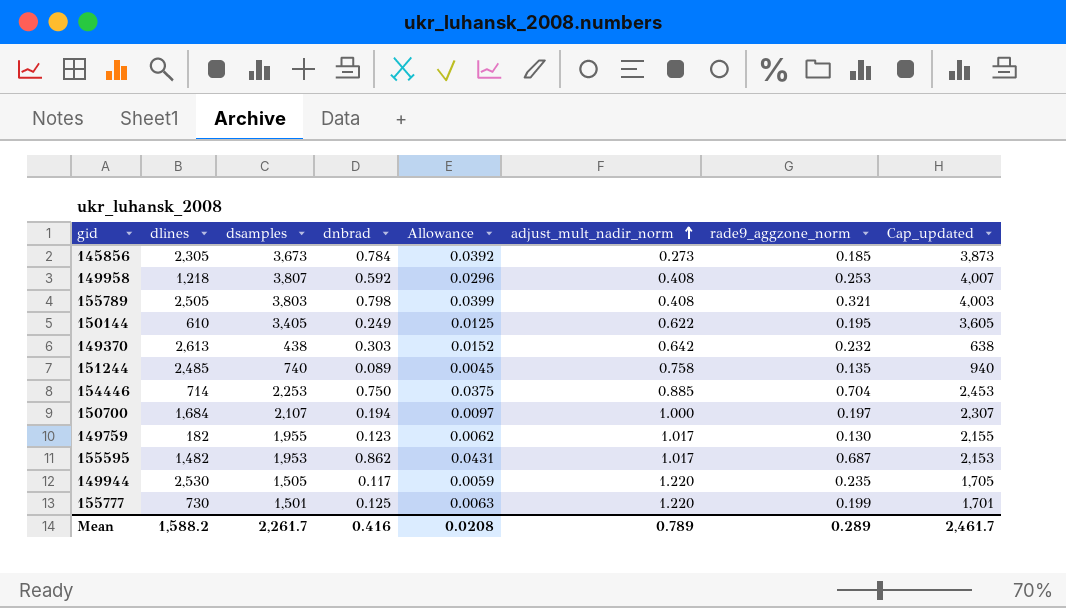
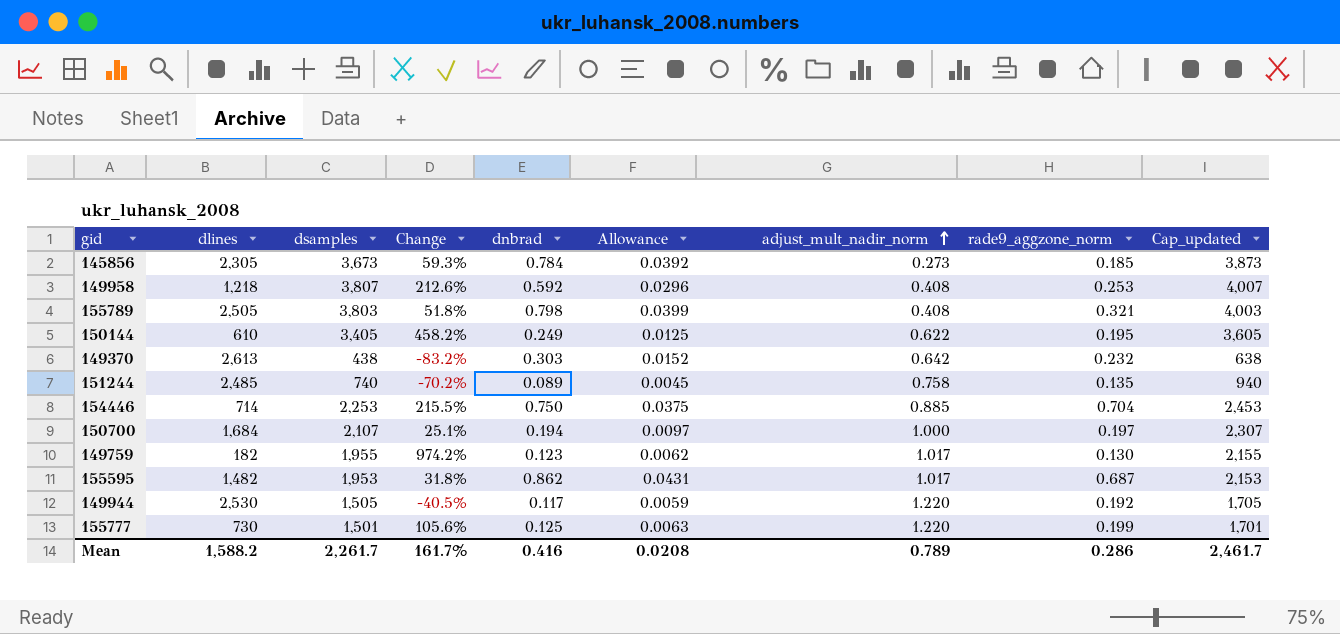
column Change | formula: none -> ([dsamples] - [dlines]) / [dlines]
149944 | rade9_aggzone_norm: 0.235 -> 0.192
Mean | rade9_aggzone_norm: 0.289 -> 0.286

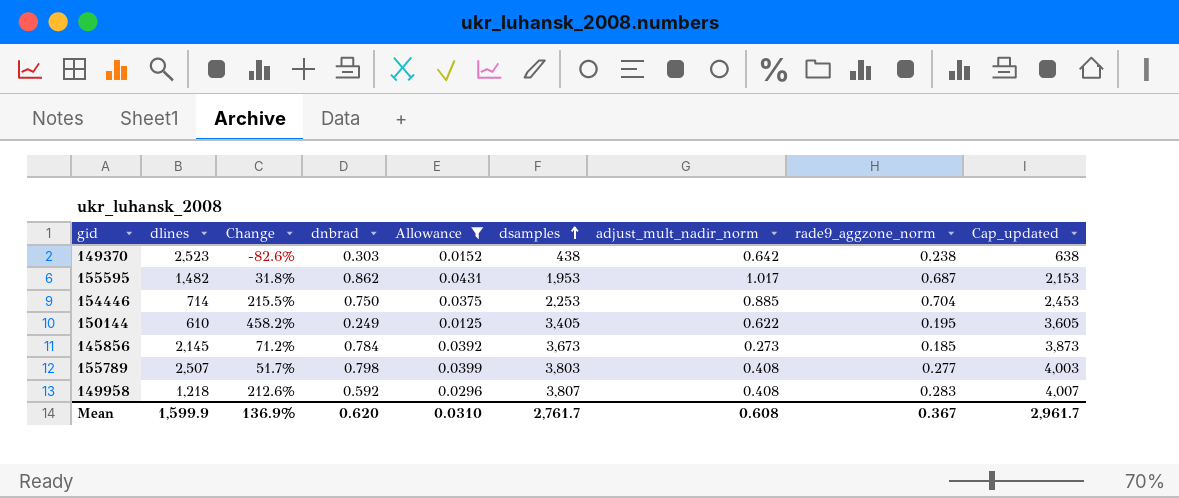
filter: none -> Allowance >= 0.0125
row order: adjust_mult_nadir_norm ascending -> dsamples ascending
column dsamples | position: 3 -> 6
149370 | dlines: 2,613 -> 2,523
149370 | Change: -83.2% -> -82.6%
149370 | rade9_aggzone_norm: 0.232 -> 0.238
145856 | dlines: 2,305 -> 2,145
145856 | Change: 59.3% -> 71.2%
155789 | dlines: 2,505 -> 2,507
155789 | Change: 51.8% -> 51.7%
155789 | rade9_aggzone_norm: 0.321 -> 0.277
149958 | rade9_aggzone_norm: 0.253 -> 0.283
Mean | dlines: 1,588.2 -> 1,599.9
Mean | Change: 161.7% -> 136.9%
Mean | dnbrad: 0.416 -> 0.620
Mean | Allowance: 0.0208 -> 0.0310
Mean | dsamples: 2,261.7 -> 2,761.7
Mean | adjust_mult_nadir_norm: 0.789 -> 0.608
Mean | rade9_aggzone_norm: 0.286 -> 0.367
Mean | Cap_updated: 2,461.7 -> 2,961.7

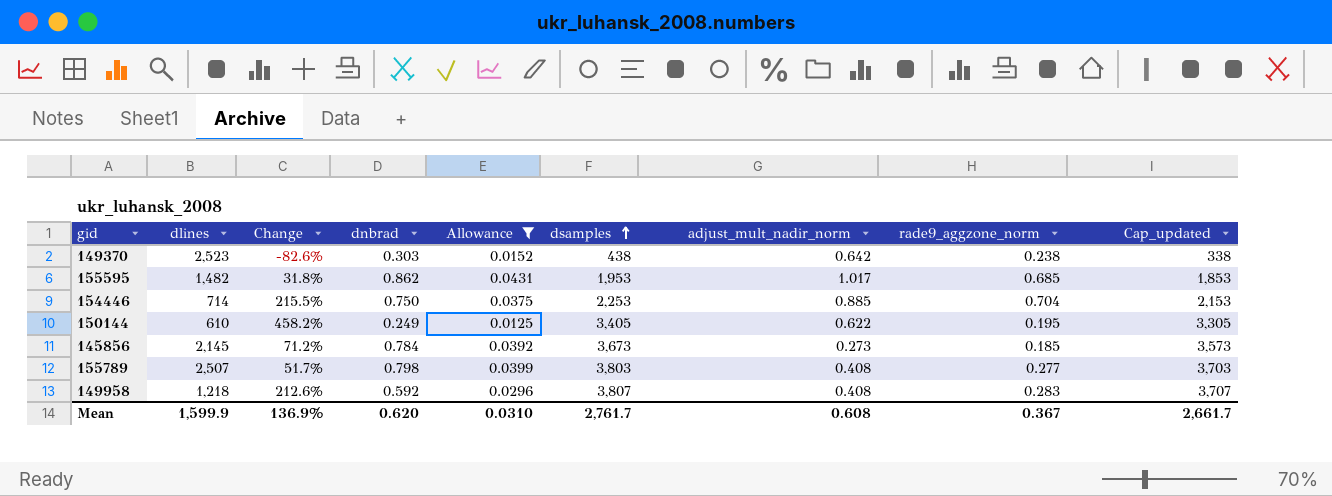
column Cap_updated | formula: [dsamples] + 200 -> [dsamples] - 100
155595 | rade9_aggzone_norm: 0.687 -> 0.685
Mean | Cap_updated: 2,961.7 -> 2,661.7

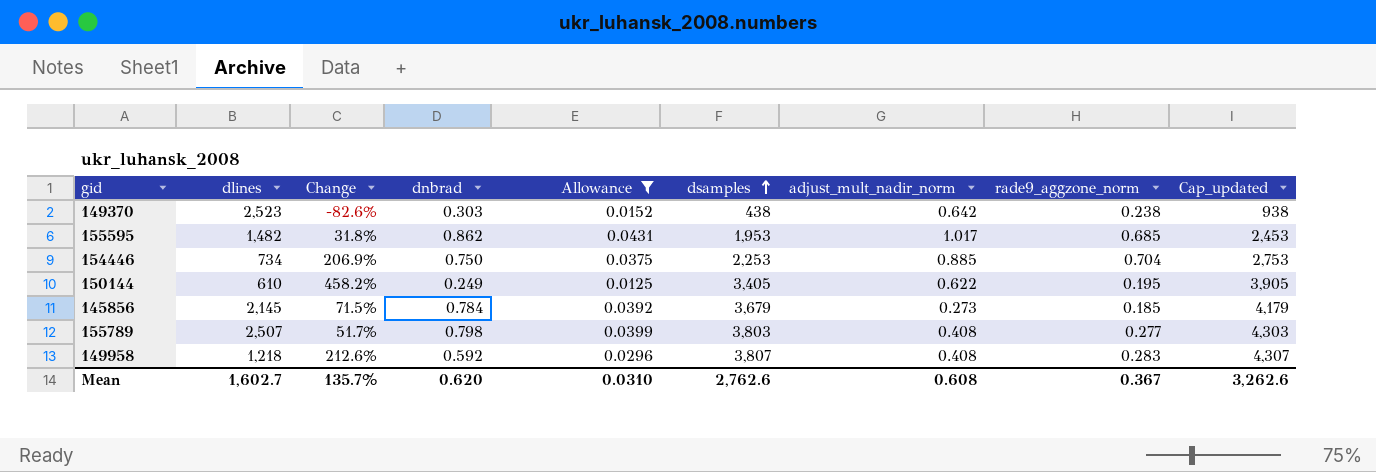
column Cap_updated | formula: [dsamples] - 100 -> [dsamples] + 500
154446 | dlines: 714 -> 734
154446 | Change: 215.5% -> 206.9%
145856 | Change: 71.2% -> 71.5%
145856 | dsamples: 3,673 -> 3,679
Mean | dlines: 1,599.9 -> 1,602.7
Mean | Change: 136.9% -> 135.7%
Mean | dsamples: 2,761.7 -> 2,762.6
Mean | Cap_updated: 2,661.7 -> 3,262.6

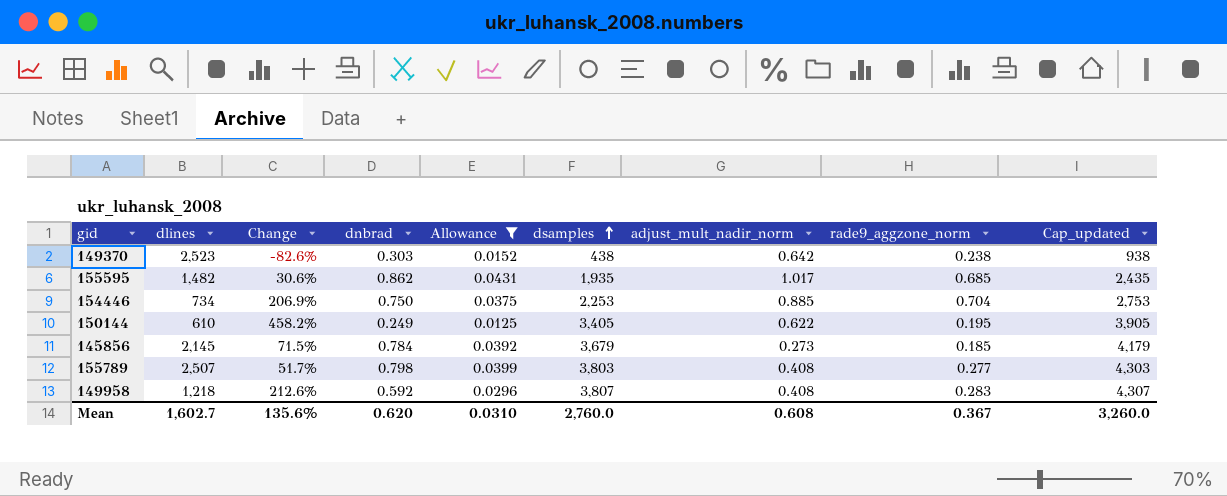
155595 | Change: 31.8% -> 30.6%
155595 | dsamples: 1,953 -> 1,935
155595 | Cap_updated: 2,453 -> 2,435
Mean | Change: 135.7% -> 135.6%
Mean | dsamples: 2,762.6 -> 2,760.0
Mean | Cap_updated: 3,262.6 -> 3,260.0

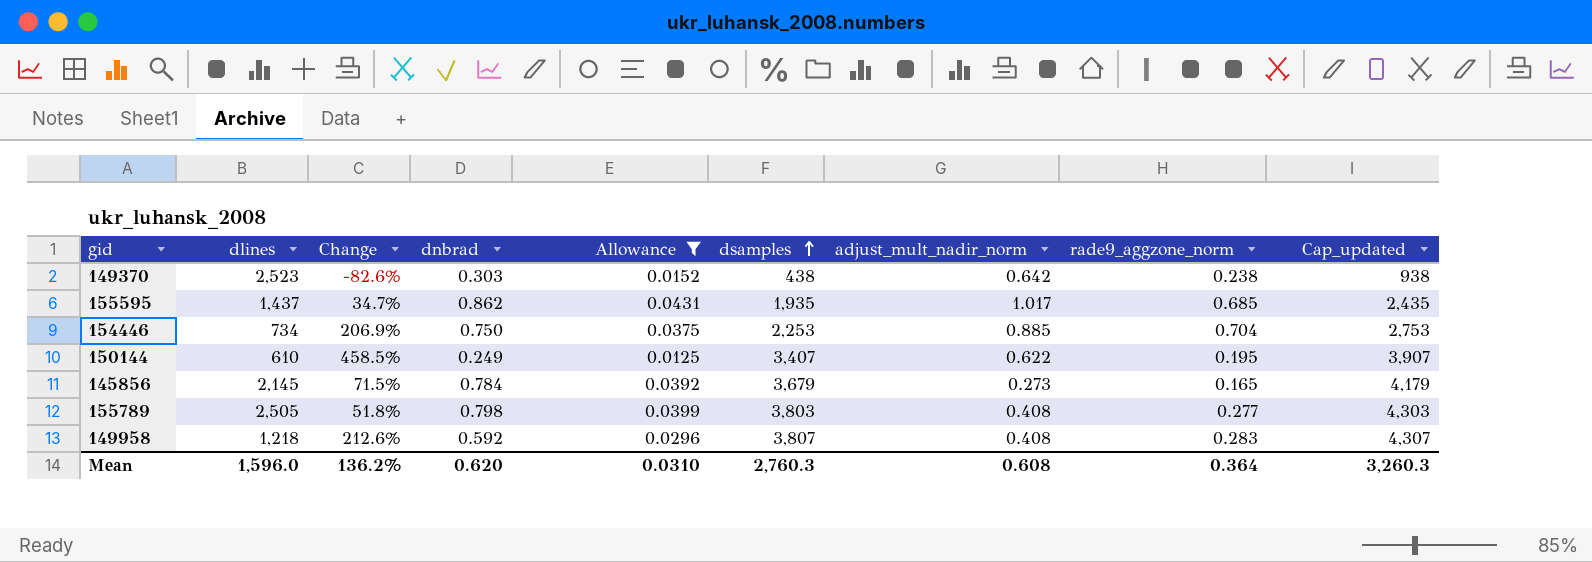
155595 | dlines: 1,482 -> 1,437
155595 | Change: 30.6% -> 34.7%
150144 | Change: 458.2% -> 458.5%
150144 | dsamples: 3,405 -> 3,407
150144 | Cap_updated: 3,905 -> 3,907
145856 | rade9_aggzone_norm: 0.185 -> 0.165
155789 | dlines: 2,507 -> 2,505
155789 | Change: 51.7% -> 51.8%
Mean | dlines: 1,602.7 -> 1,596.0
Mean | Change: 135.6% -> 136.2%
Mean | dsamples: 2,760.0 -> 2,760.3
Mean | rade9_aggzone_norm: 0.367 -> 0.364
Mean | Cap_updated: 3,260.0 -> 3,260.3

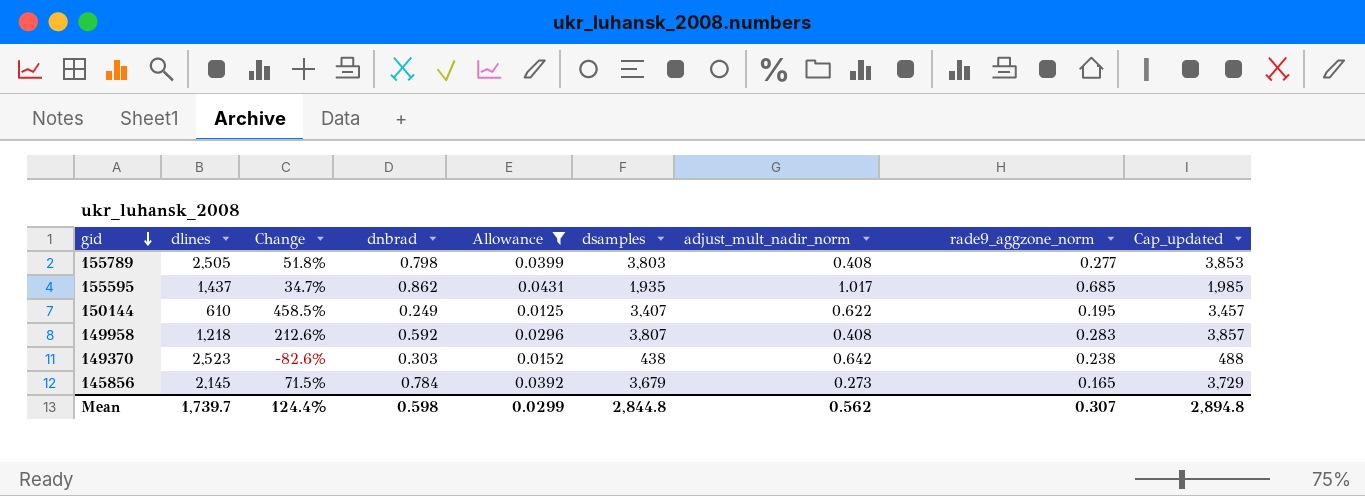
row order: dsamples ascending -> gid descending
column Cap_updated | formula: [dsamples] + 500 -> [dsamples] + 50
row 154446: 734 | 206.9% | 0.750 | 0.0375 | 2,253 | 0.885 | 0.704 | 2,753 -> none
Mean | dlines: 1,596.0 -> 1,739.7
Mean | Change: 136.2% -> 124.4%
Mean | dnbrad: 0.620 -> 0.598
Mean | Allowance: 0.0310 -> 0.0299
Mean | dsamples: 2,760.3 -> 2,844.8
Mean | adjust_mult_nadir_norm: 0.608 -> 0.562
Mean | rade9_aggzone_norm: 0.364 -> 0.307
Mean | Cap_updated: 3,260.3 -> 2,894.8

